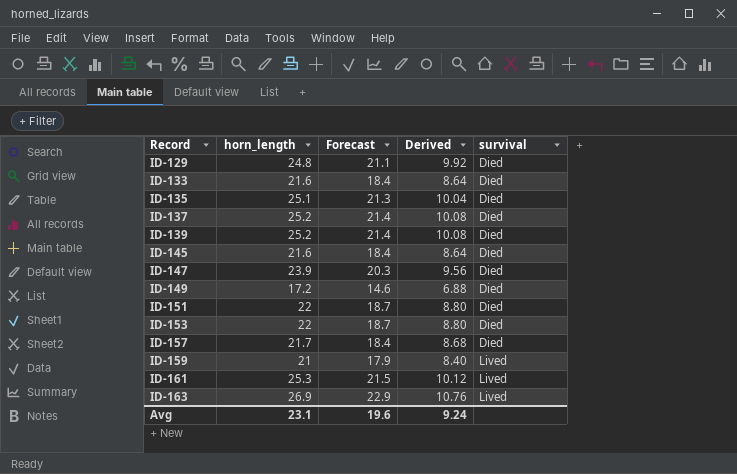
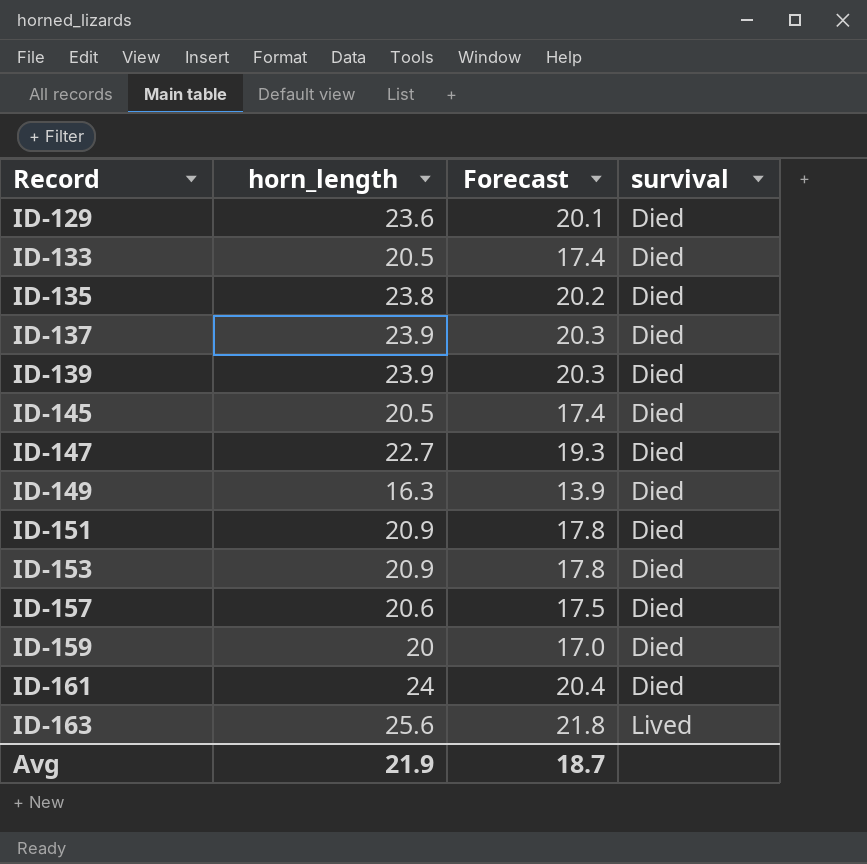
column Derived | formula: [horn_length] * 0.4 -> none
ID-129 | horn_length: 24.8 -> 23.6
ID-129 | Forecast: 21.1 -> 20.1
ID-133 | horn_length: 21.6 -> 20.5
ID-133 | Forecast: 18.4 -> 17.4
ID-135 | horn_length: 25.1 -> 23.8
ID-135 | Forecast: 21.3 -> 20.2
ID-137 | horn_length: 25.2 -> 23.9
ID-137 | Forecast: 21.4 -> 20.3
ID-139 | horn_length: 25.2 -> 23.9
ID-139 | Forecast: 21.4 -> 20.3
ID-145 | horn_length: 21.6 -> 20.5
ID-145 | Forecast: 18.4 -> 17.4
ID-147 | horn_length: 23.9 -> 22.7
ID-147 | Forecast: 20.3 -> 19.3
ID-149 | horn_length: 17.2 -> 16.3
ID-149 | Forecast: 14.6 -> 13.9
ID-151 | horn_length: 22 -> 20.9
ID-151 | Forecast: 18.7 -> 17.8
ID-153 | horn_length: 22 -> 20.9
ID-153 | Forecast: 18.7 -> 17.8
ID-157 | horn_length: 21.7 -> 20.6
ID-157 | Forecast: 18.4 -> 17.5
ID-159 | horn_length: 21 -> 20
ID-159 | Forecast: 17.9 -> 17.0
ID-159 | survival: Lived -> Died
ID-161 | horn_length: 25.3 -> 24
ID-161 | Forecast: 21.5 -> 20.4
ID-161 | survival: Lived -> Died
ID-163 | horn_length: 26.9 -> 25.6
ID-163 | Forecast: 22.9 -> 21.8
Avg | horn_length: 23.1 -> 21.9
Avg | Forecast: 19.6 -> 18.7

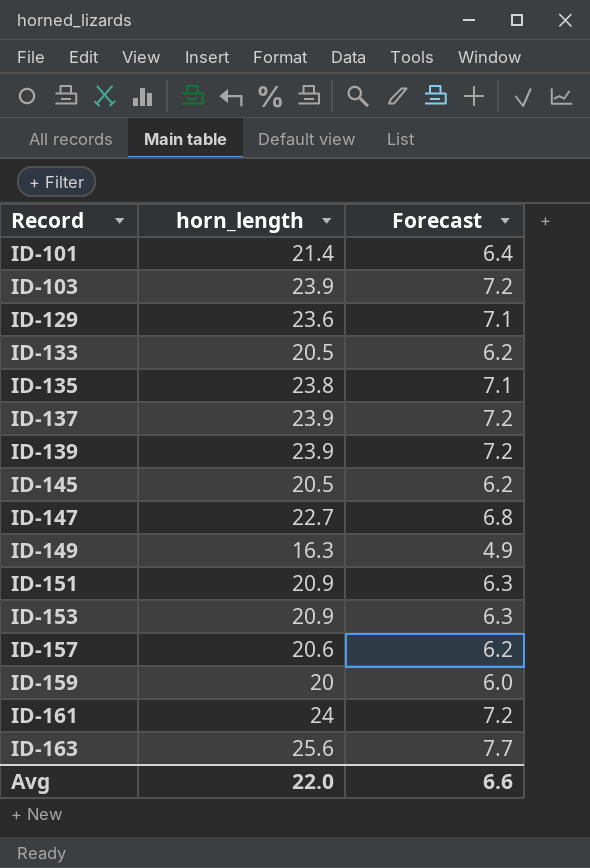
column survival | position: 4 -> none
column Forecast | formula: [horn_length] * 0.85 -> [horn_length] * 0.3
row ID-101: none -> 21.4 | 6.4
row ID-103: none -> 23.9 | 7.2
Avg | horn_length: 21.9 -> 22.0
Avg | Forecast: 18.7 -> 6.6

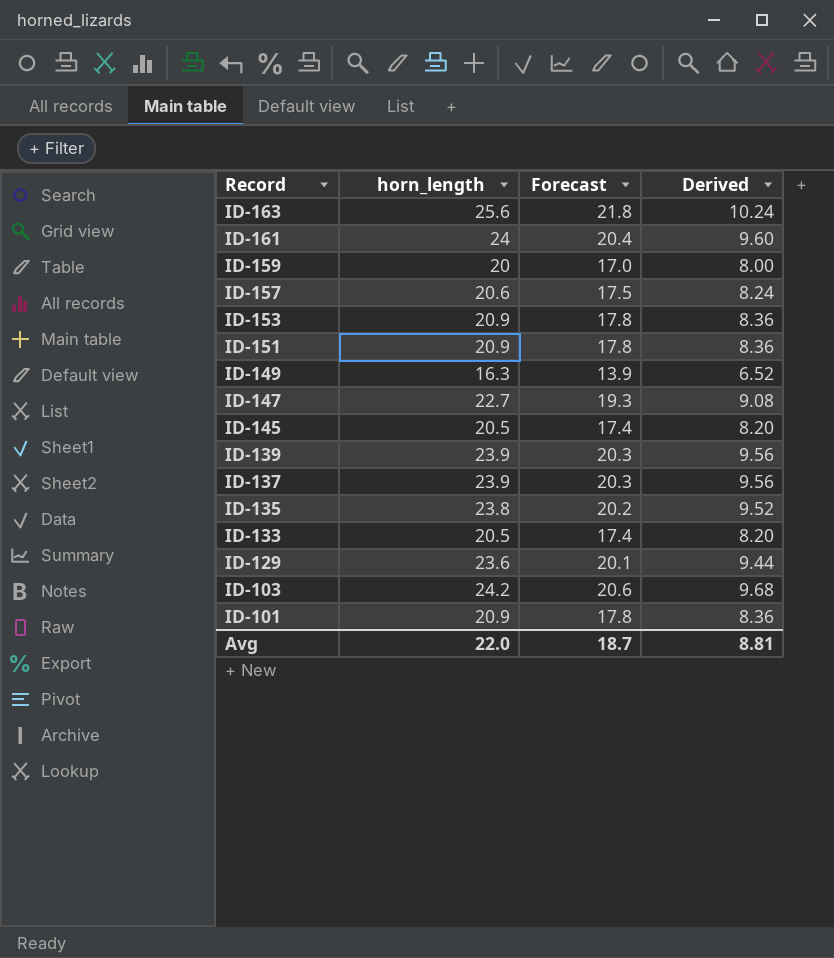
row order: Record ascending -> Record descending
column Forecast | formula: [horn_length] * 0.3 -> [horn_length] * 0.85
column Derived | formula: none -> [horn_length] * 0.4
ID-103 | horn_length: 23.9 -> 24.2
ID-101 | horn_length: 21.4 -> 20.9
Avg | Forecast: 6.6 -> 18.7

